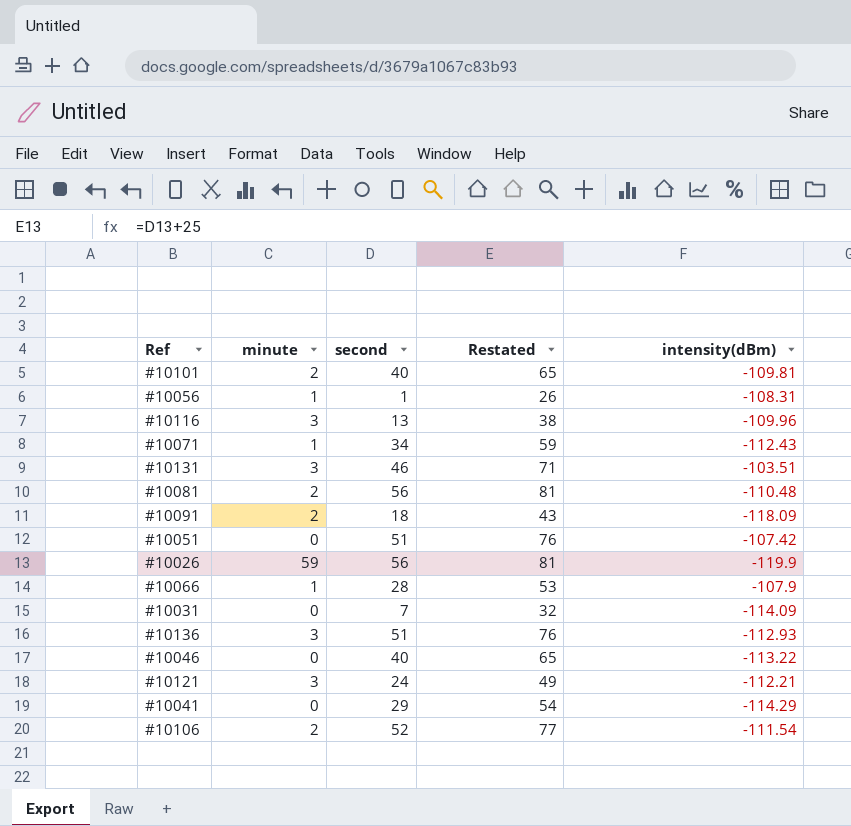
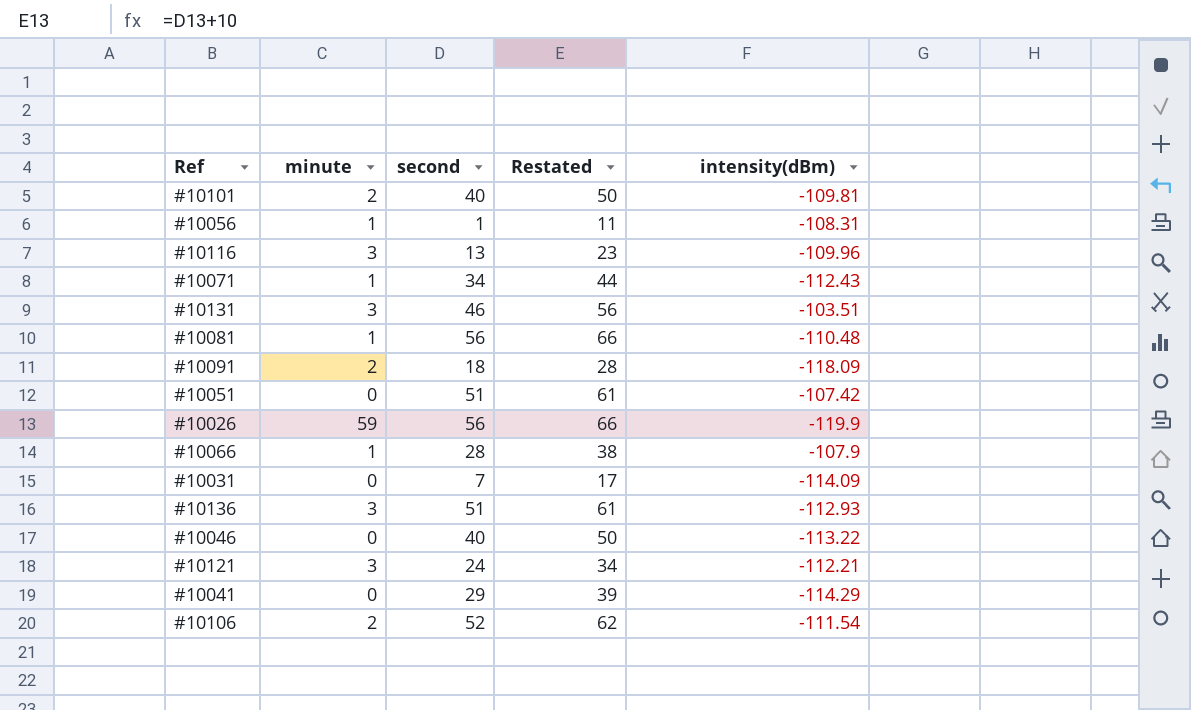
column Restated | formula: [second] + 25 -> [second] + 10
#10081 | minute: 2 -> 1

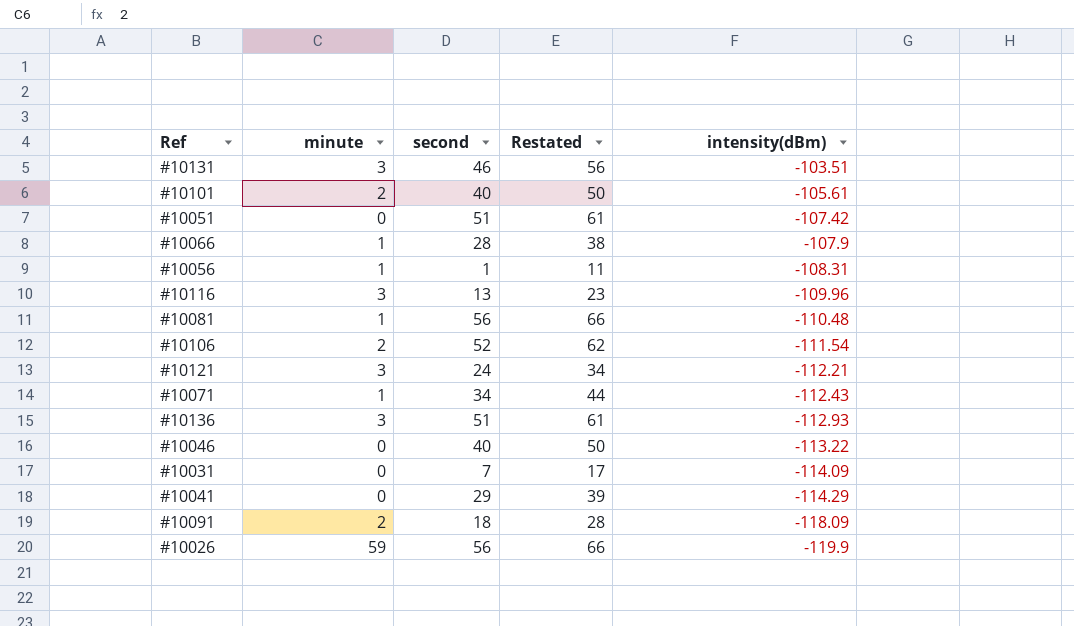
row order: none -> intensity(dBm) descending
#10101 | intensity(dBm): -109.81 -> -105.61

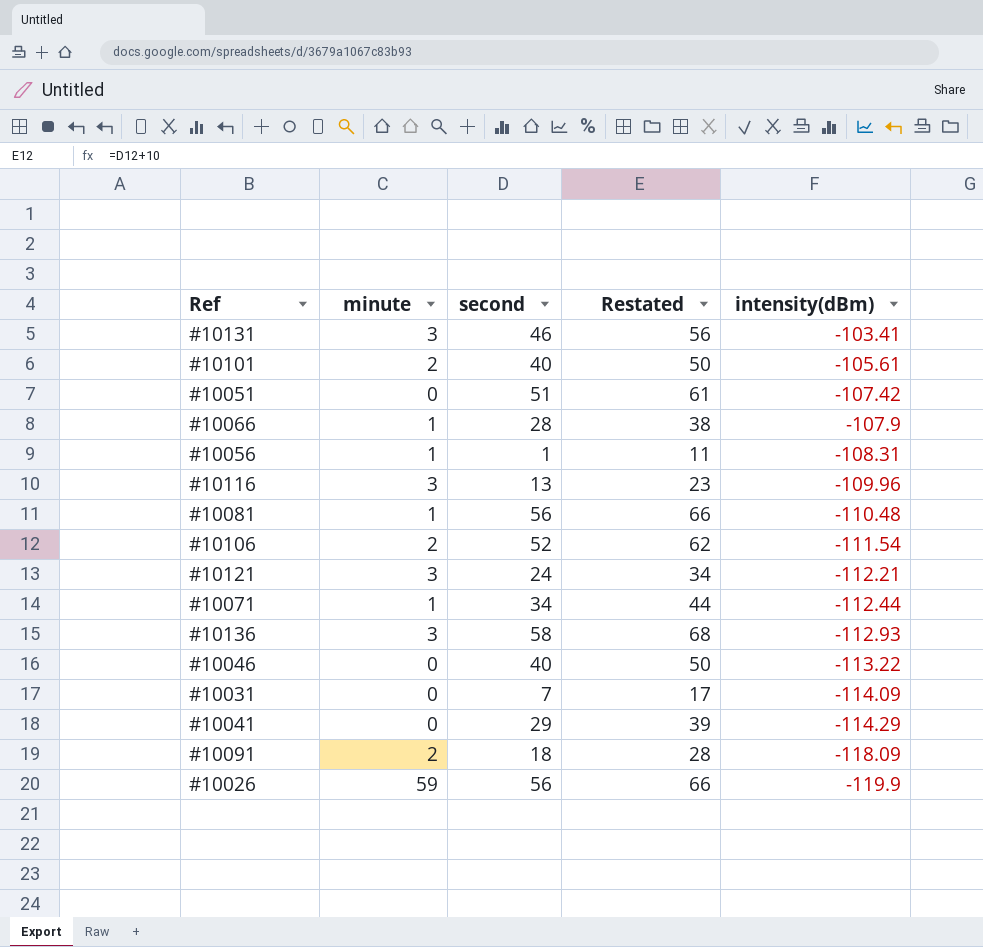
#10131 | intensity(dBm): -103.51 -> -103.41
#10071 | intensity(dBm): -112.43 -> -112.44
#10136 | second: 51 -> 58
#10136 | Restated: 61 -> 68

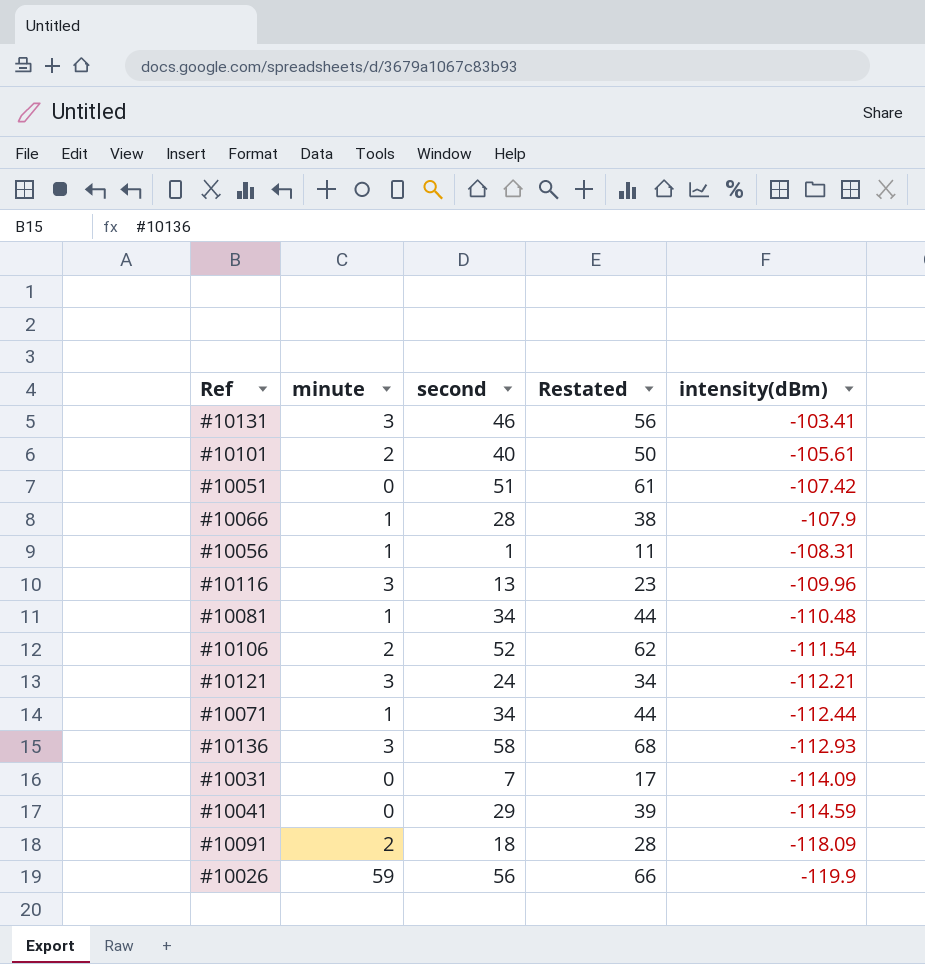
row #10046: 0 | 40 | 50 | -113.22 -> none
#10081 | second: 56 -> 34
#10081 | Restated: 66 -> 44
#10041 | intensity(dBm): -114.29 -> -114.59

